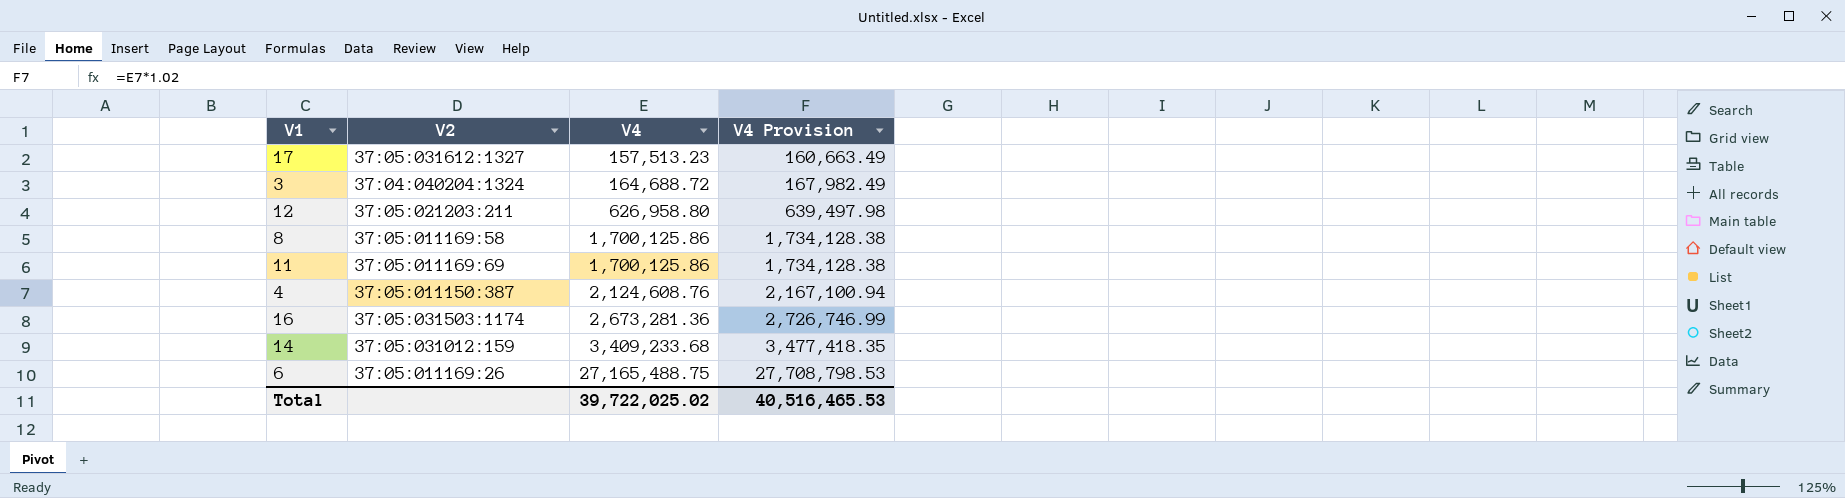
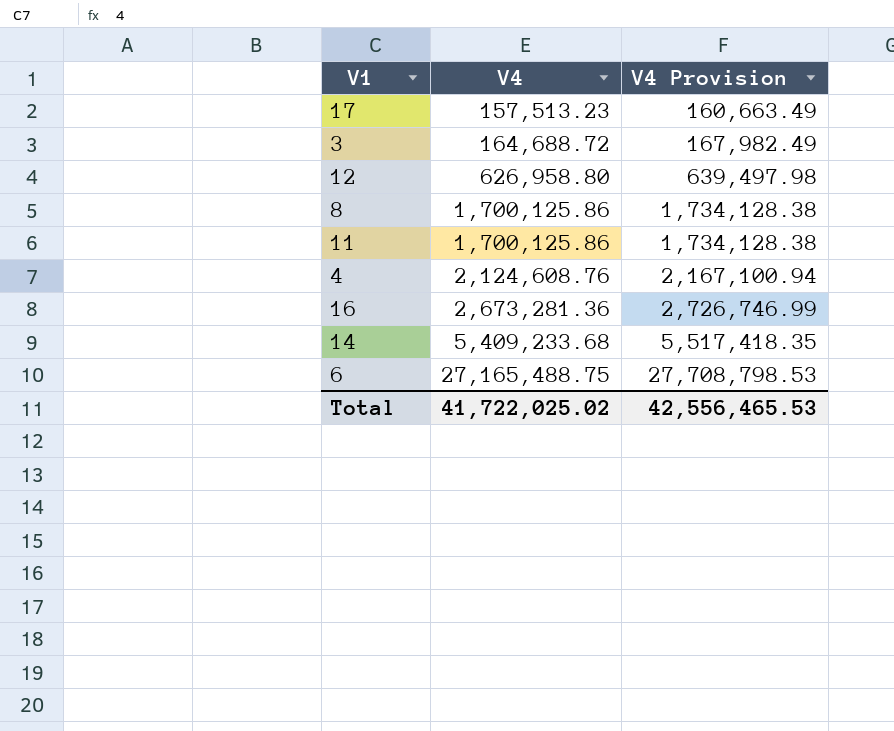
column V2 | position: 2 -> none
14 | V4: 3,409,233.68 -> 5,409,233.68
14 | V4 Provision: 3,477,418.35 -> 5,517,418.35
Total | V4: 39,722,025.02 -> 41,722,025.02
Total | V4 Provision: 40,516,465.53 -> 42,556,465.53

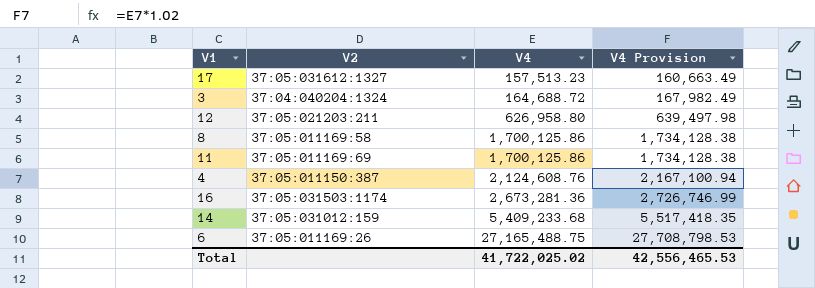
column V2 | position: none -> 2

